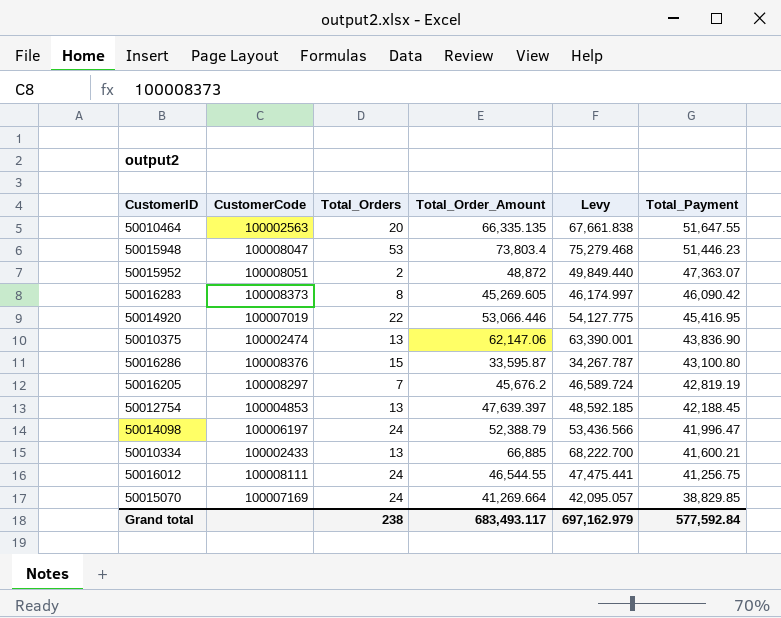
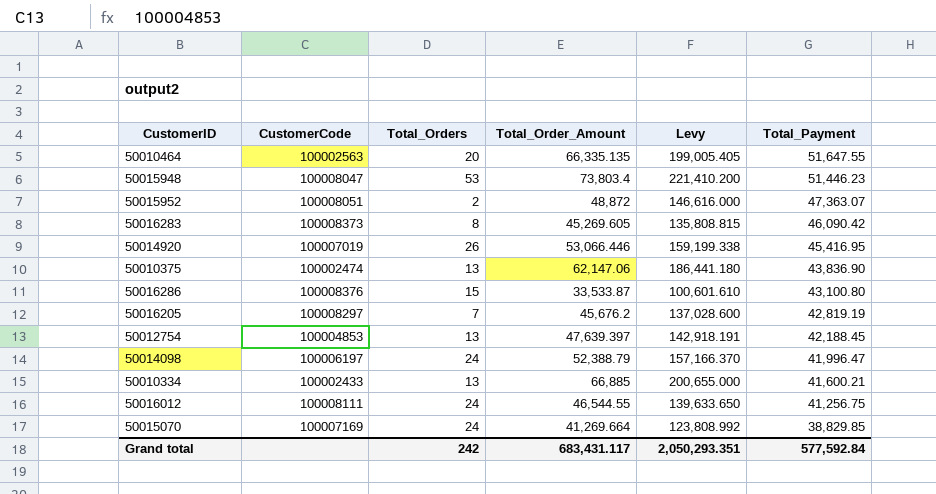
column Levy | formula: [Total_Order_Amount] * 1.02 -> [Total_Order_Amount] * 3
50014920 | Total_Orders: 22 -> 26
50016286 | Total_Order_Amount: 33,595.87 -> 33,533.87
Grand total | Total_Orders: 238 -> 242
Grand total | Total_Order_Amount: 683,493.117 -> 683,431.117
Grand total | Levy: 697,162.979 -> 2,050,293.351

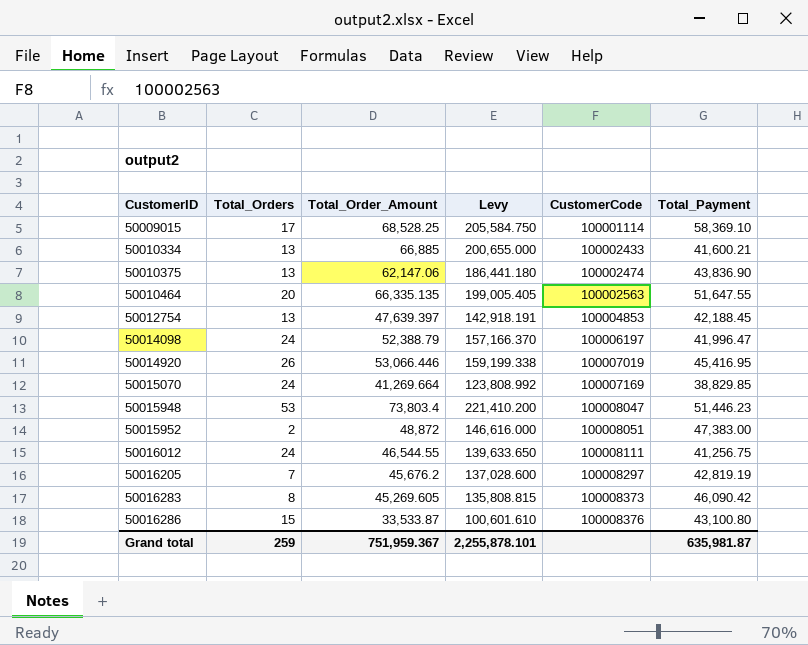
row order: Total_Payment descending -> CustomerID ascending
column CustomerCode | position: 2 -> 5
row 50009015: none -> 17 | 68,528.25 | 205,584.750 | 100001114 | 58,369.10
50015952 | Total_Payment: 47,363.07 -> 47,383.00
Grand total | Total_Orders: 242 -> 259
Grand total | Total_Order_Amount: 683,431.117 -> 751,959.367
Grand total | Levy: 2,050,293.351 -> 2,255,878.101
Grand total | Total_Payment: 577,592.84 -> 635,981.87

